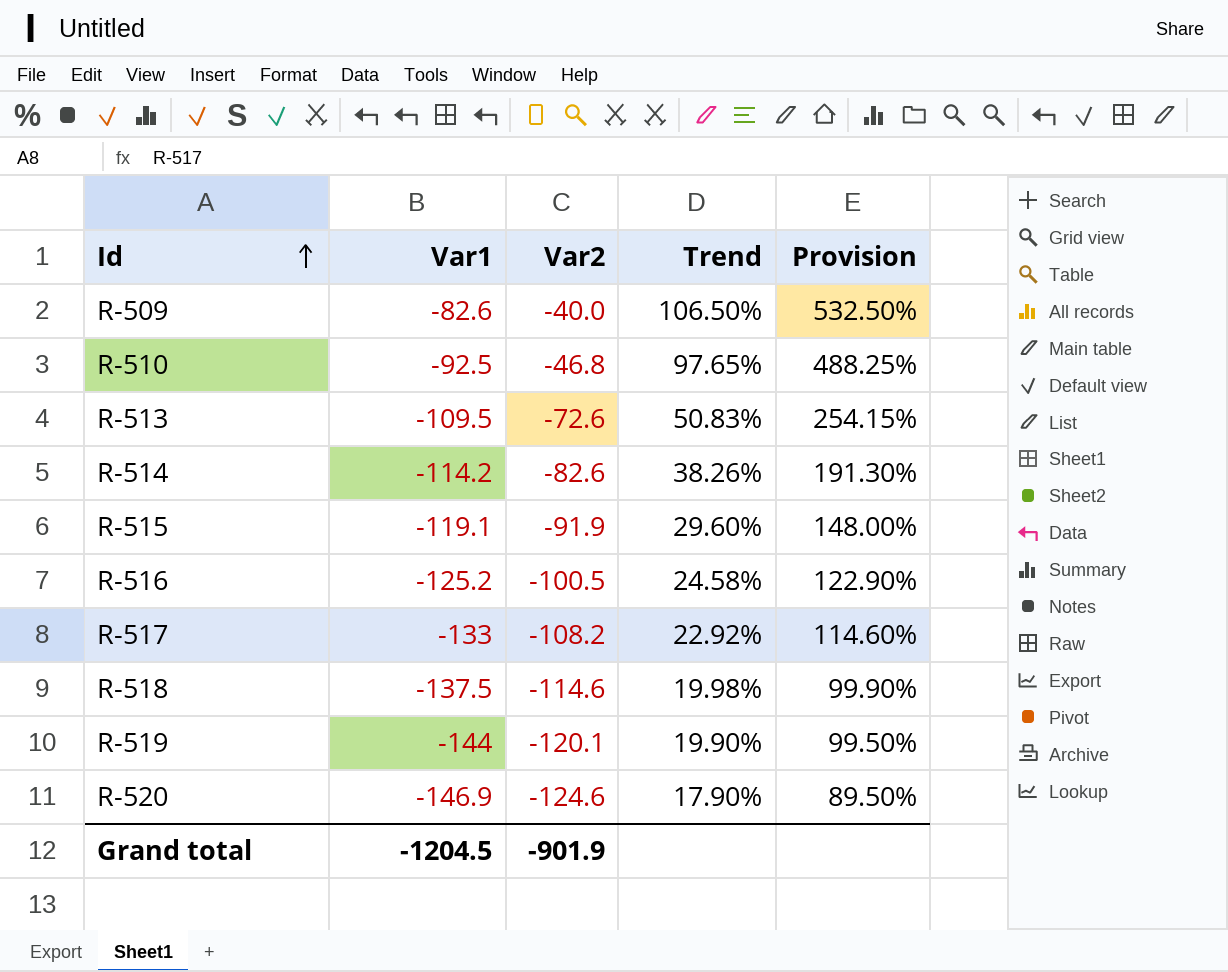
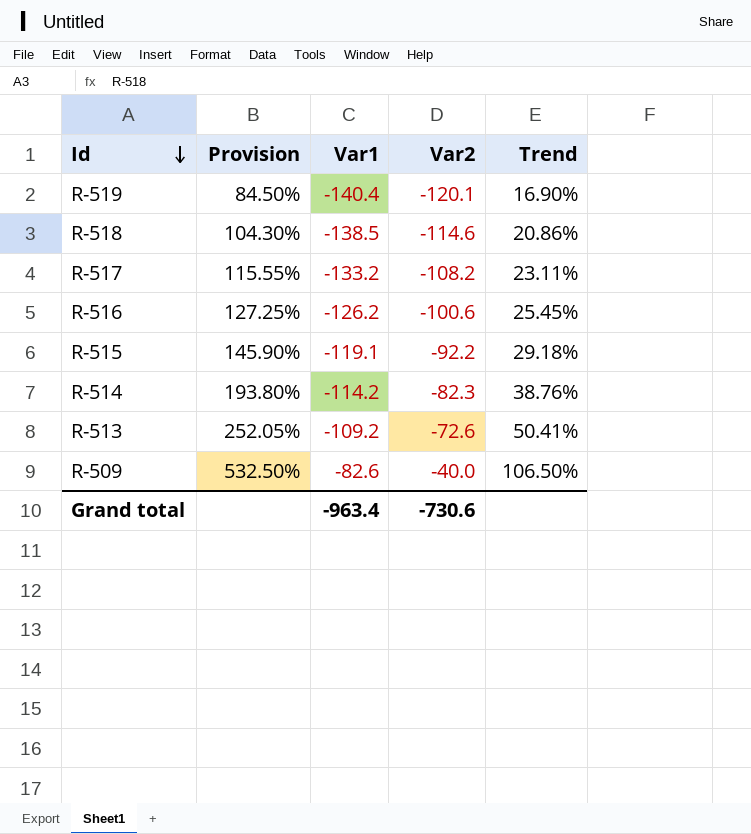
row order: Id ascending -> Id descending
column Provision | position: 5 -> 2
row R-510: -92.5 | -46.8 | 97.65% | 488.25% -> none
row R-520: -146.9 | -124.6 | 17.90% | 89.50% -> none
R-519 | Provision: 99.50% -> 84.50%
R-519 | Var1: -144 -> -140.4
R-519 | Trend: 19.90% -> 16.90%
R-518 | Provision: 99.90% -> 104.30%
R-518 | Var1: -137.5 -> -138.5
R-518 | Trend: 19.98% -> 20.86%
R-517 | Provision: 114.60% -> 115.55%
R-517 | Var1: -133 -> -133.2
R-517 | Trend: 22.92% -> 23.11%
R-516 | Provision: 122.90% -> 127.25%
R-516 | Var1: -125.2 -> -126.2
R-516 | Var2: -100.5 -> -100.6
R-516 | Trend: 24.58% -> 25.45%
R-515 | Provision: 148.00% -> 145.90%
R-515 | Var2: -91.9 -> -92.2
R-515 | Trend: 29.60% -> 29.18%
R-514 | Provision: 191.30% -> 193.80%
R-514 | Var2: -82.6 -> -82.3
R-514 | Trend: 38.26% -> 38.76%
R-513 | Provision: 254.15% -> 252.05%
R-513 | Var1: -109.5 -> -109.2
R-513 | Trend: 50.83% -> 50.41%
Grand total | Var1: -1204.5 -> -963.4
Grand total | Var2: -901.9 -> -730.6

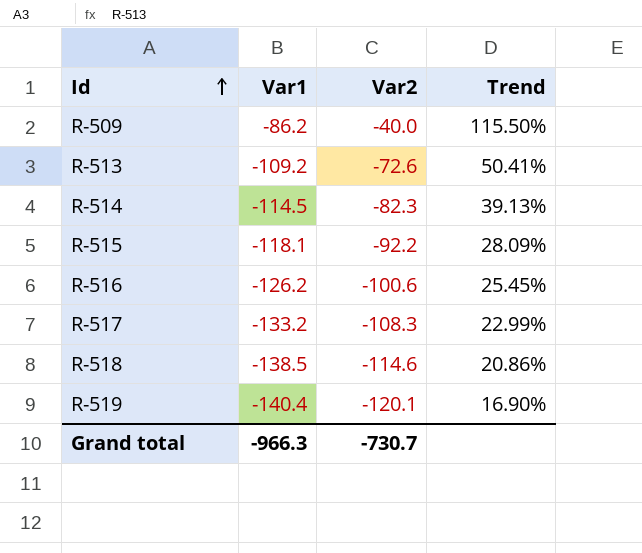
row order: Id descending -> Id ascending
column Provision | formula: [Trend] * 5 -> none
R-509 | Var1: -82.6 -> -86.2
R-509 | Trend: 106.50% -> 115.50%
R-514 | Var1: -114.2 -> -114.5
R-514 | Trend: 38.76% -> 39.13%
R-515 | Var1: -119.1 -> -118.1
R-515 | Trend: 29.18% -> 28.09%
R-517 | Var2: -108.2 -> -108.3
R-517 | Trend: 23.11% -> 22.99%
Grand total | Var1: -963.4 -> -966.3
Grand total | Var2: -730.6 -> -730.7

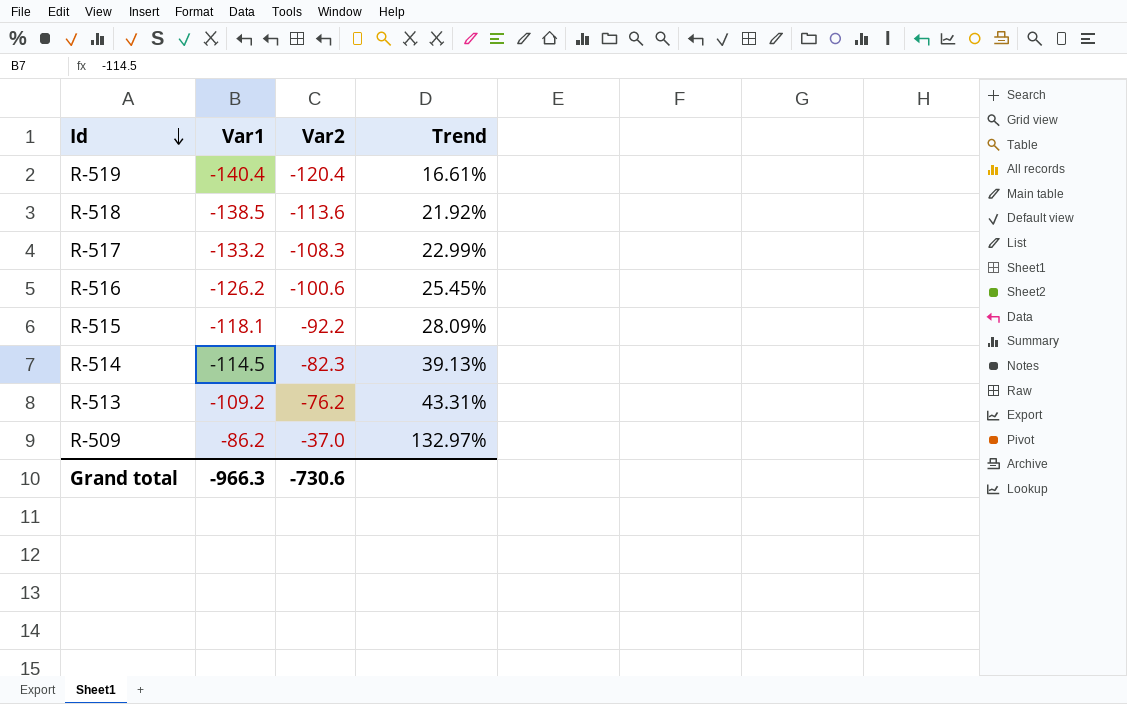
row order: Id ascending -> Id descending
R-519 | Var2: -120.1 -> -120.4
R-519 | Trend: 16.90% -> 16.61%
R-518 | Var2: -114.6 -> -113.6
R-518 | Trend: 20.86% -> 21.92%
R-513 | Var2: -72.6 -> -76.2
R-513 | Trend: 50.41% -> 43.31%
R-509 | Var2: -40.0 -> -37.0
R-509 | Trend: 115.50% -> 132.97%
Grand total | Var2: -730.7 -> -730.6

